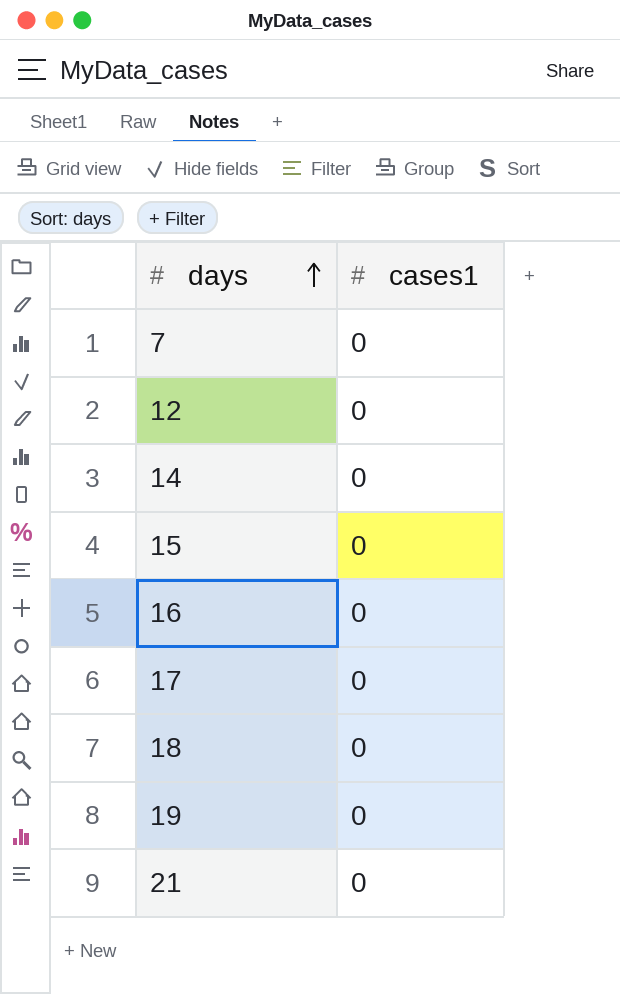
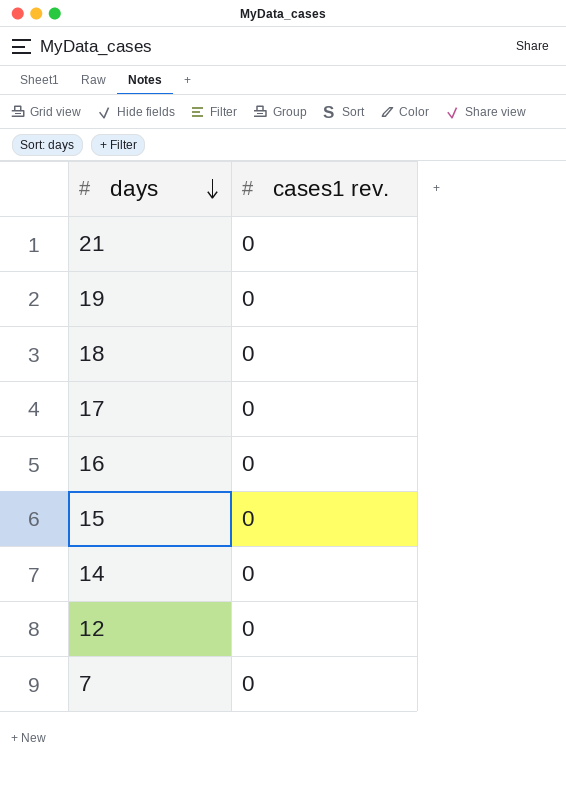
row order: days ascending -> days descending
column name: cases1 -> cases1 rev.

